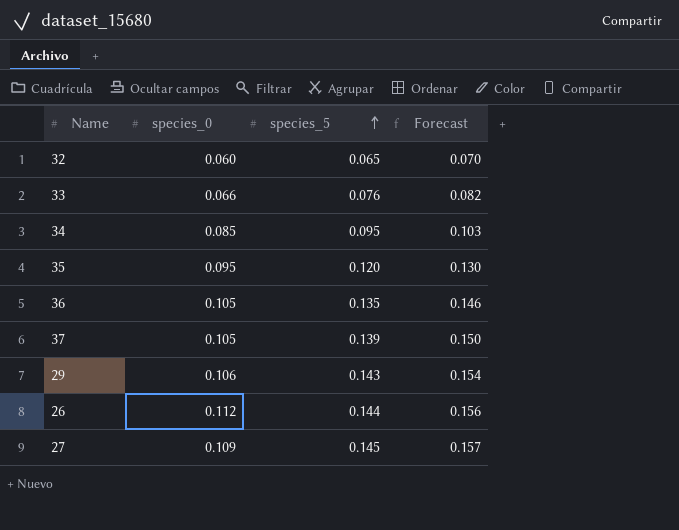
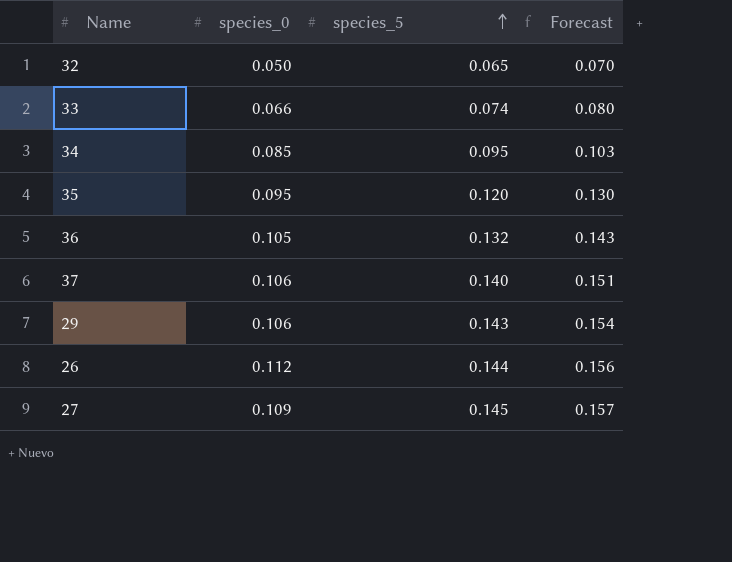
32 | species_0: 0.060 -> 0.050
33 | species_5: 0.076 -> 0.074
33 | Forecast: 0.082 -> 0.080
36 | species_5: 0.135 -> 0.132
36 | Forecast: 0.146 -> 0.143
37 | species_0: 0.105 -> 0.106
37 | species_5: 0.139 -> 0.140
37 | Forecast: 0.150 -> 0.151

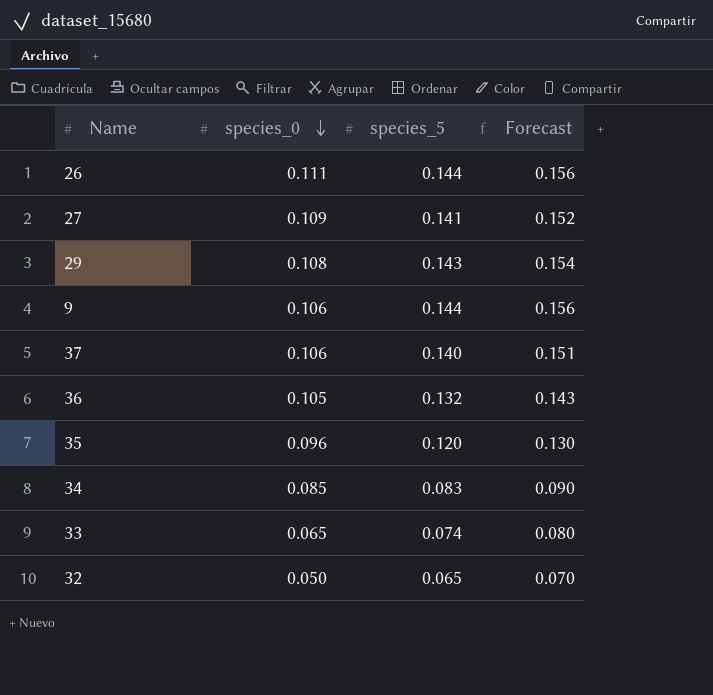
row order: species_5 ascending -> species_0 descending
26 | species_0: 0.112 -> 0.111
27 | species_5: 0.145 -> 0.141
27 | Forecast: 0.157 -> 0.152
29 | species_0: 0.106 -> 0.108
row 9: none -> 0.106 | 0.144 | 0.156
35 | species_0: 0.095 -> 0.096
34 | species_5: 0.095 -> 0.083
34 | Forecast: 0.103 -> 0.090
33 | species_0: 0.066 -> 0.065

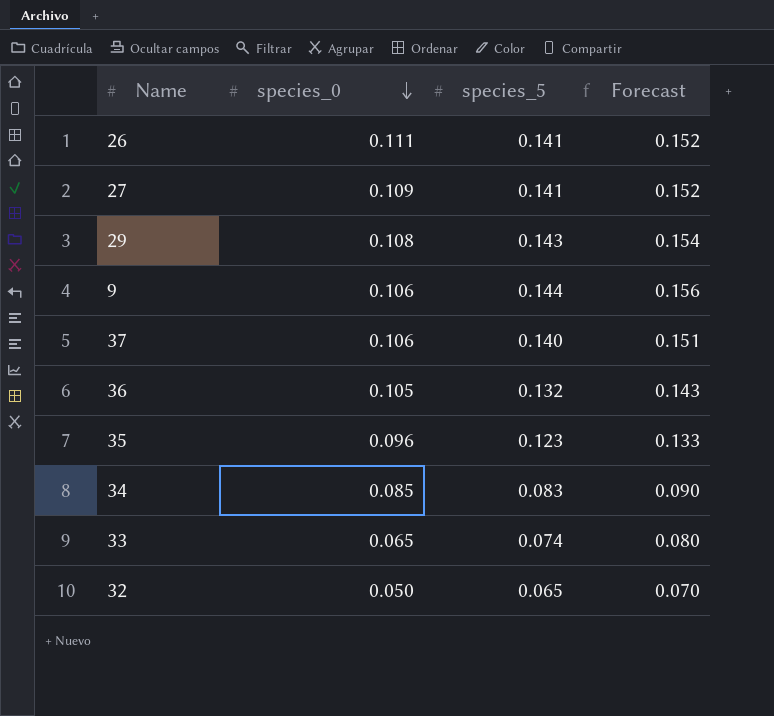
26 | species_5: 0.144 -> 0.141
26 | Forecast: 0.156 -> 0.152
35 | species_5: 0.120 -> 0.123
35 | Forecast: 0.130 -> 0.133

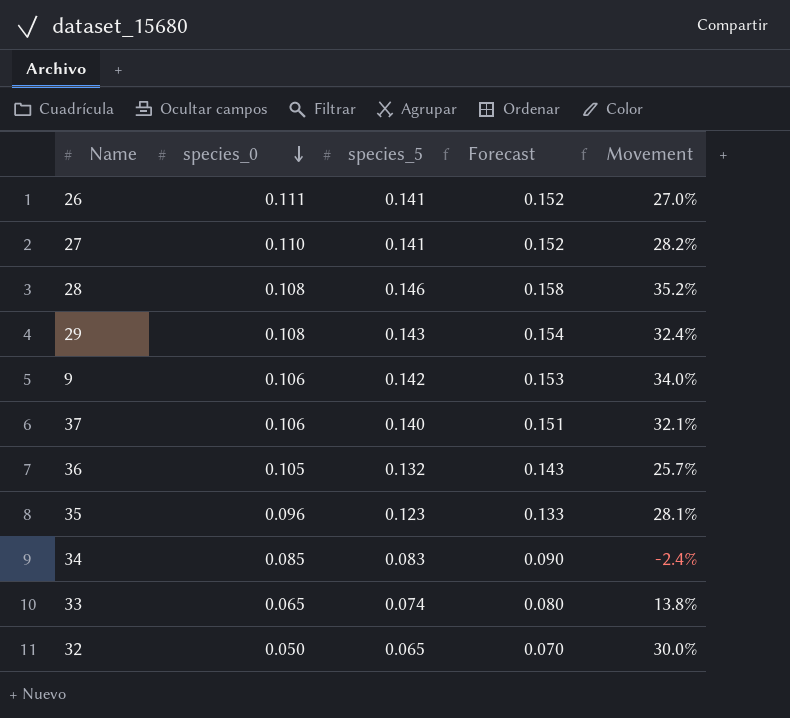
column Movement | formula: none -> ([species_5] - [species_0]) / [species_0]
27 | species_0: 0.109 -> 0.110
row 28: none -> 0.108 | 0.146 | 0.158 | 35.2%
9 | species_5: 0.144 -> 0.142
9 | Forecast: 0.156 -> 0.153

